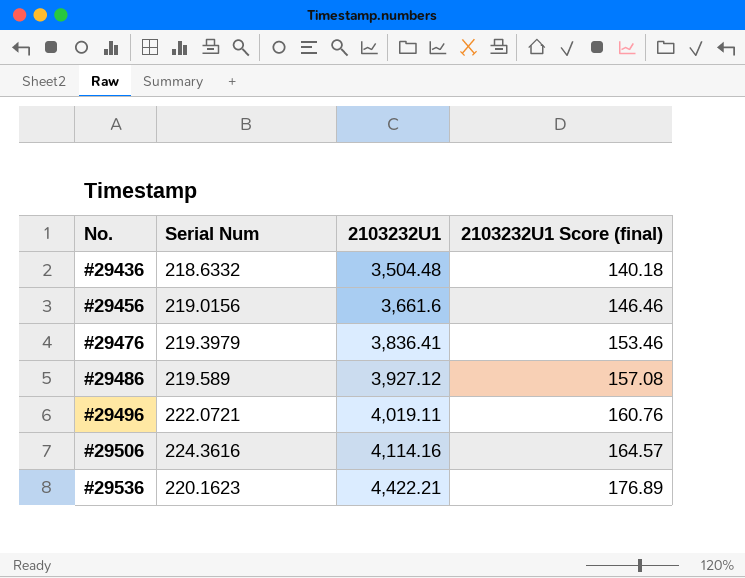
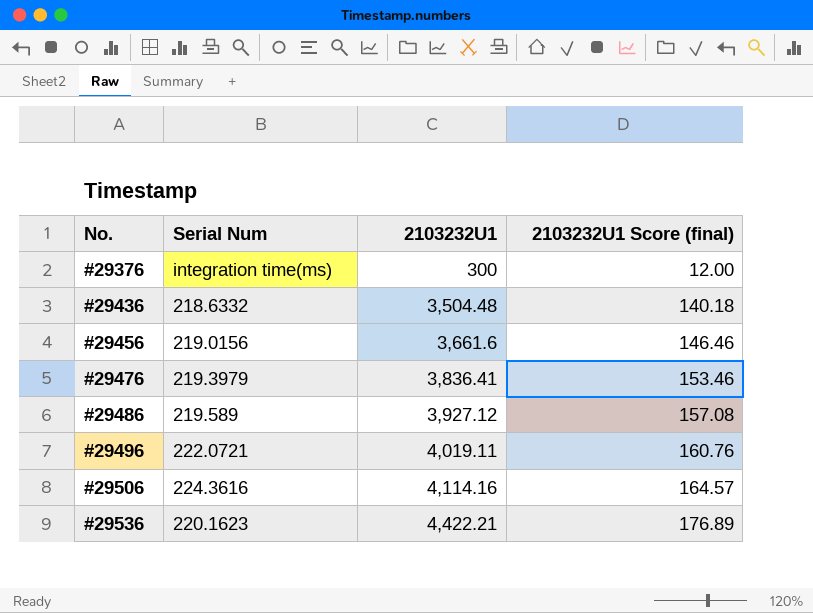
row #29376: none -> integration time(ms) | 300 | 12.00

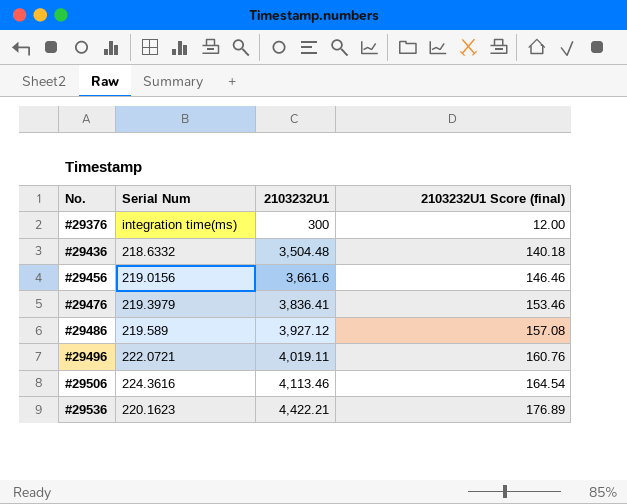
#29506 | 2103232U1: 4,114.16 -> 4,113.46
#29506 | 2103232U1 Score (final): 164.57 -> 164.54

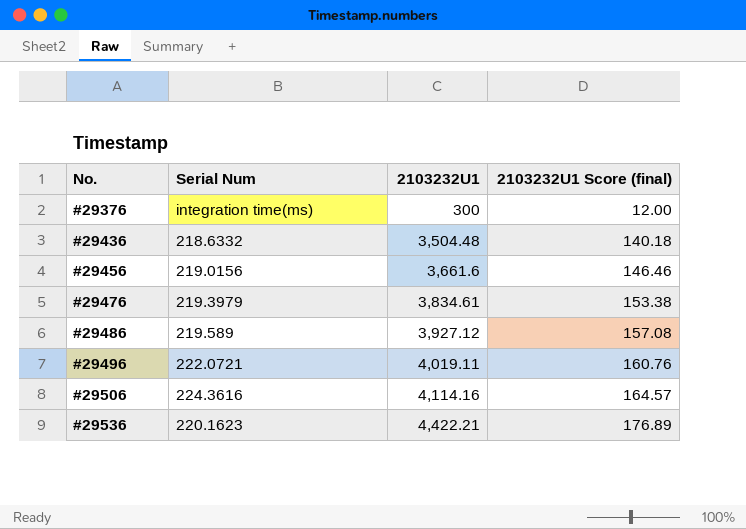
#29476 | 2103232U1: 3,836.41 -> 3,834.61
#29476 | 2103232U1 Score (final): 153.46 -> 153.38
#29506 | 2103232U1: 4,113.46 -> 4,114.16
#29506 | 2103232U1 Score (final): 164.54 -> 164.57

